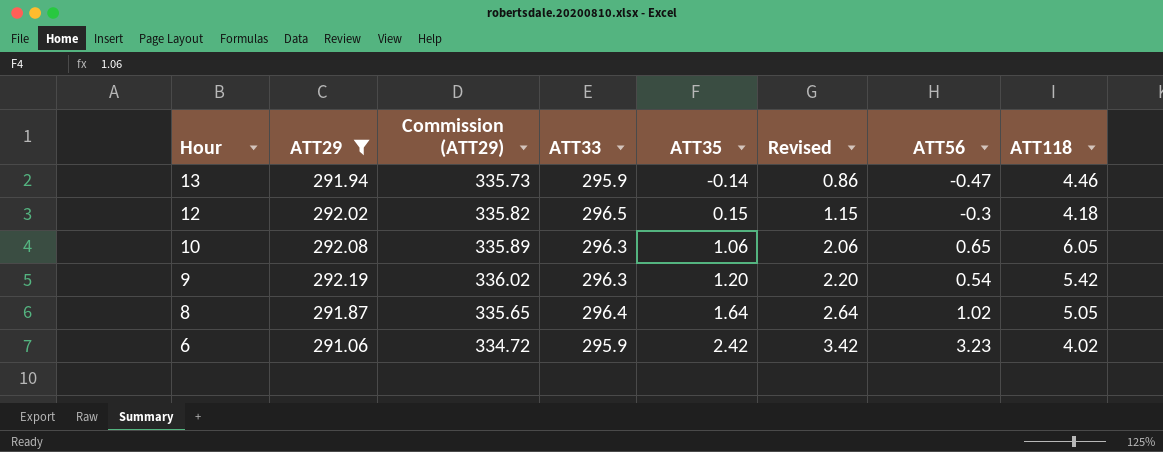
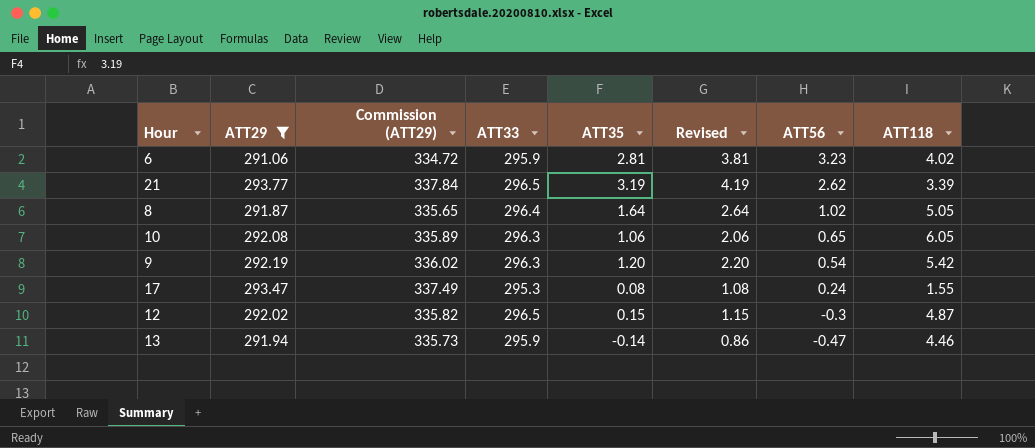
row order: Hour descending -> ATT56 descending
6 | ATT35: 2.42 -> 2.81
6 | Revised: 3.42 -> 3.81
row 21: none -> 293.77 | 337.84 | 296.5 | 3.19 | 4.19 | 2.62 | 3.39
row 17: none -> 293.47 | 337.49 | 295.3 | 0.08 | 1.08 | 0.24 | 1.55
12 | ATT118: 4.18 -> 4.87

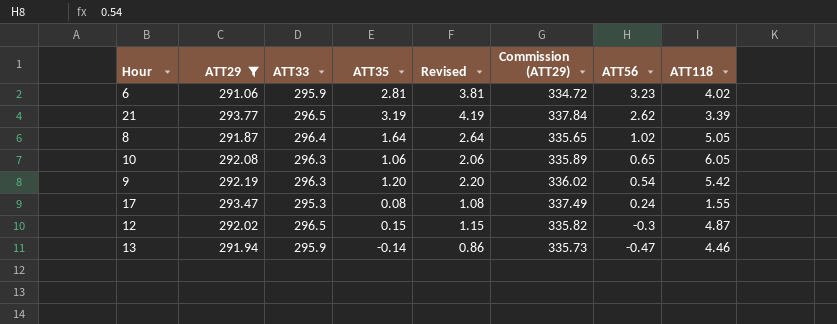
column Commission (ATT29) | position: 3 -> 6

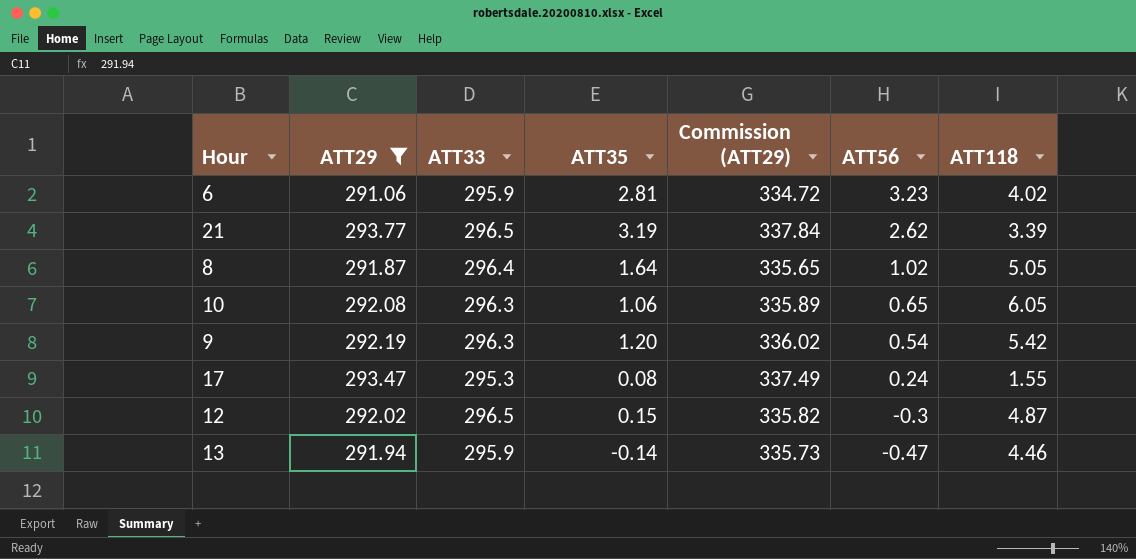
column Revised | formula: [ATT35] + 1 -> none

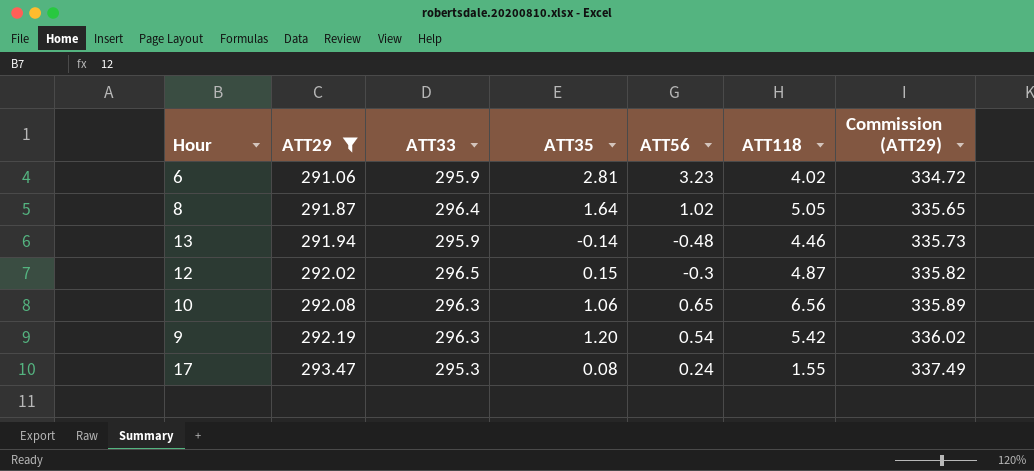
row order: ATT56 descending -> ATT29 ascending
column Commission (ATT29) | position: 5 -> 7
row 21: 293.77 | 296.5 | 3.19 | 337.84 | 2.62 | 3.39 -> none
13 | ATT56: -0.47 -> -0.48
10 | ATT118: 6.05 -> 6.56

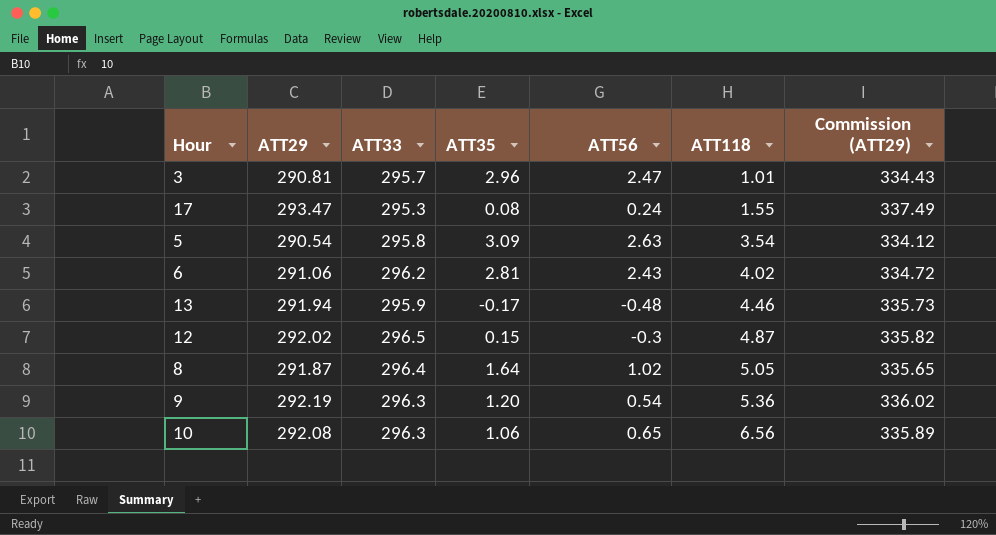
filter: ATT29 >= 291.06 -> none
row order: ATT29 ascending -> ATT118 ascending
6 | ATT33: 295.9 -> 296.2
6 | ATT56: 3.23 -> 2.43
13 | ATT35: -0.14 -> -0.17
9 | ATT118: 5.42 -> 5.36

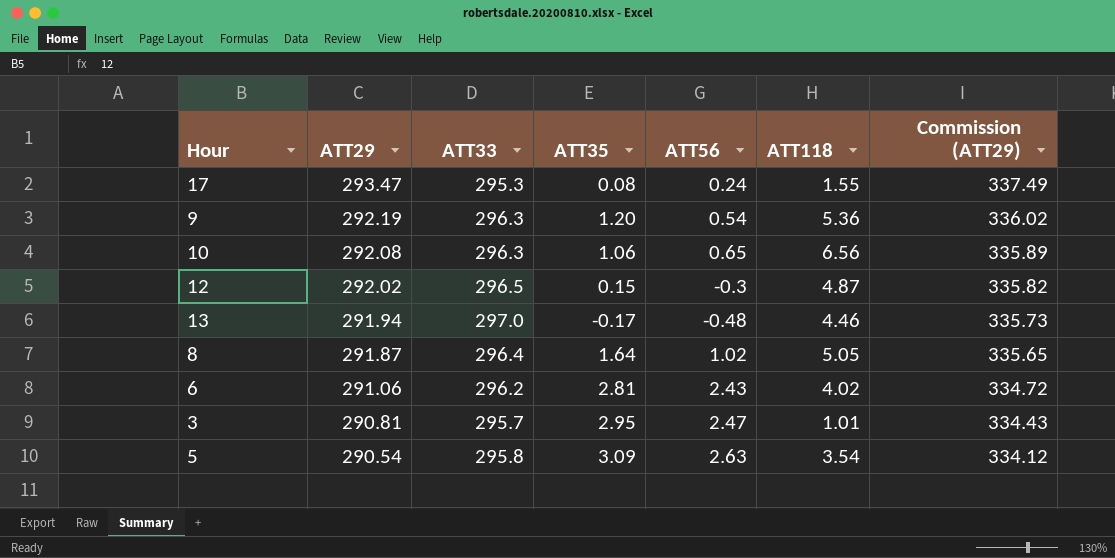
row order: ATT118 ascending -> ATT29 descending
13 | ATT33: 295.9 -> 297.0
3 | ATT35: 2.96 -> 2.95

